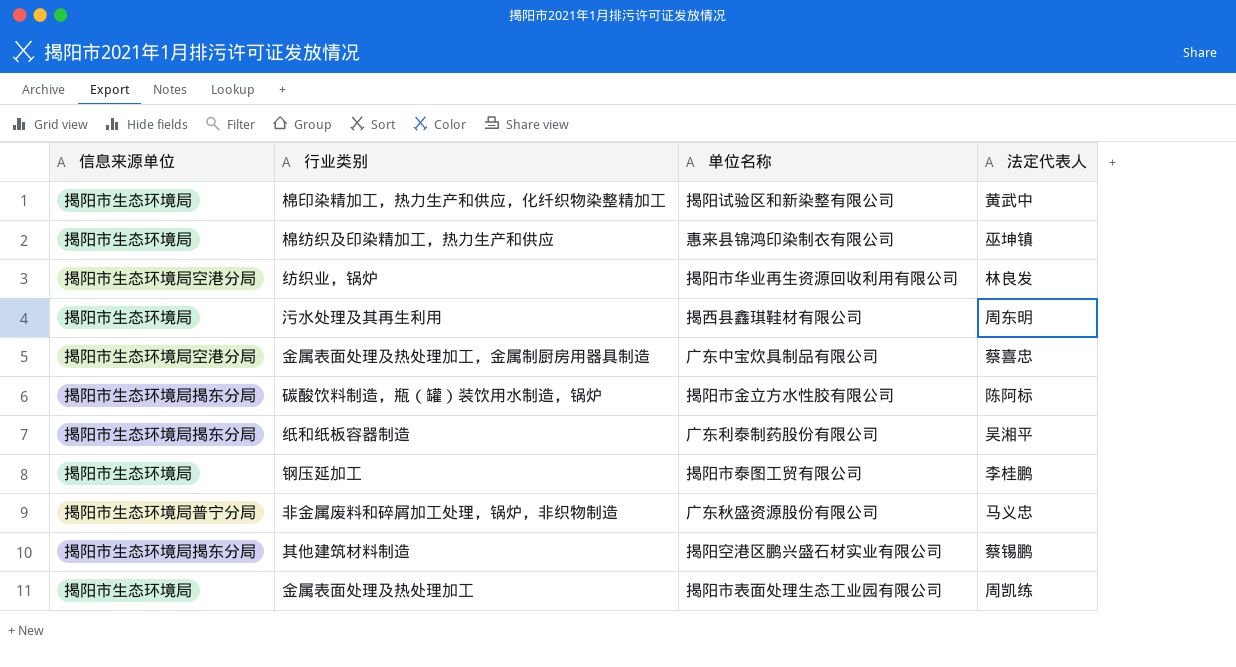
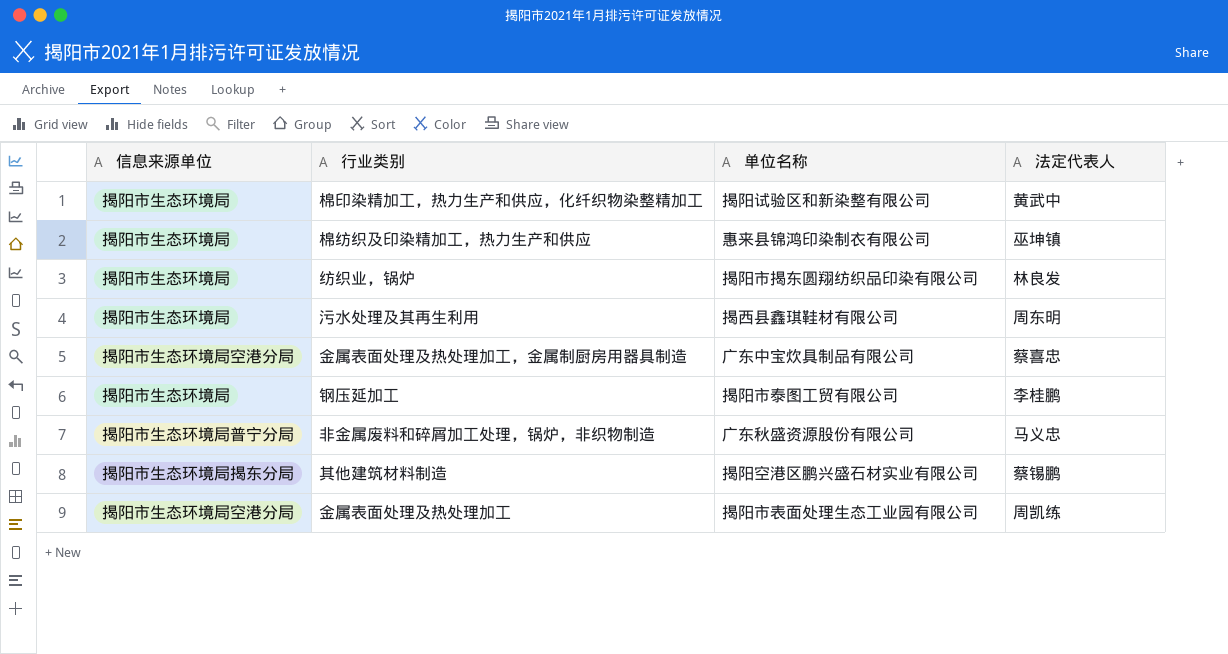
row 碳酸饮料制造，瓶（罐）装饮用水制造，锅炉: 揭阳市生态环境局揭东分局 | 揭阳市金立方水性胶有限公司 | 陈阿标 -> none
row 纸和纸板容器制造: 揭阳市生态环境局揭东分局 | 广东利泰制药股份有限公司 | 吴湘平 -> none
纺织业，锅炉 | 信息来源单位: 揭阳市生态环境局空港分局 -> 揭阳市生态环境局
纺织业，锅炉 | 单位名称: 揭阳市华业再生资源回收利用有限公司 -> 揭阳市揭东圆翔纺织品印染有限公司
金属表面处理及热处理加工 | 信息来源单位: 揭阳市生态环境局 -> 揭阳市生态环境局空港分局

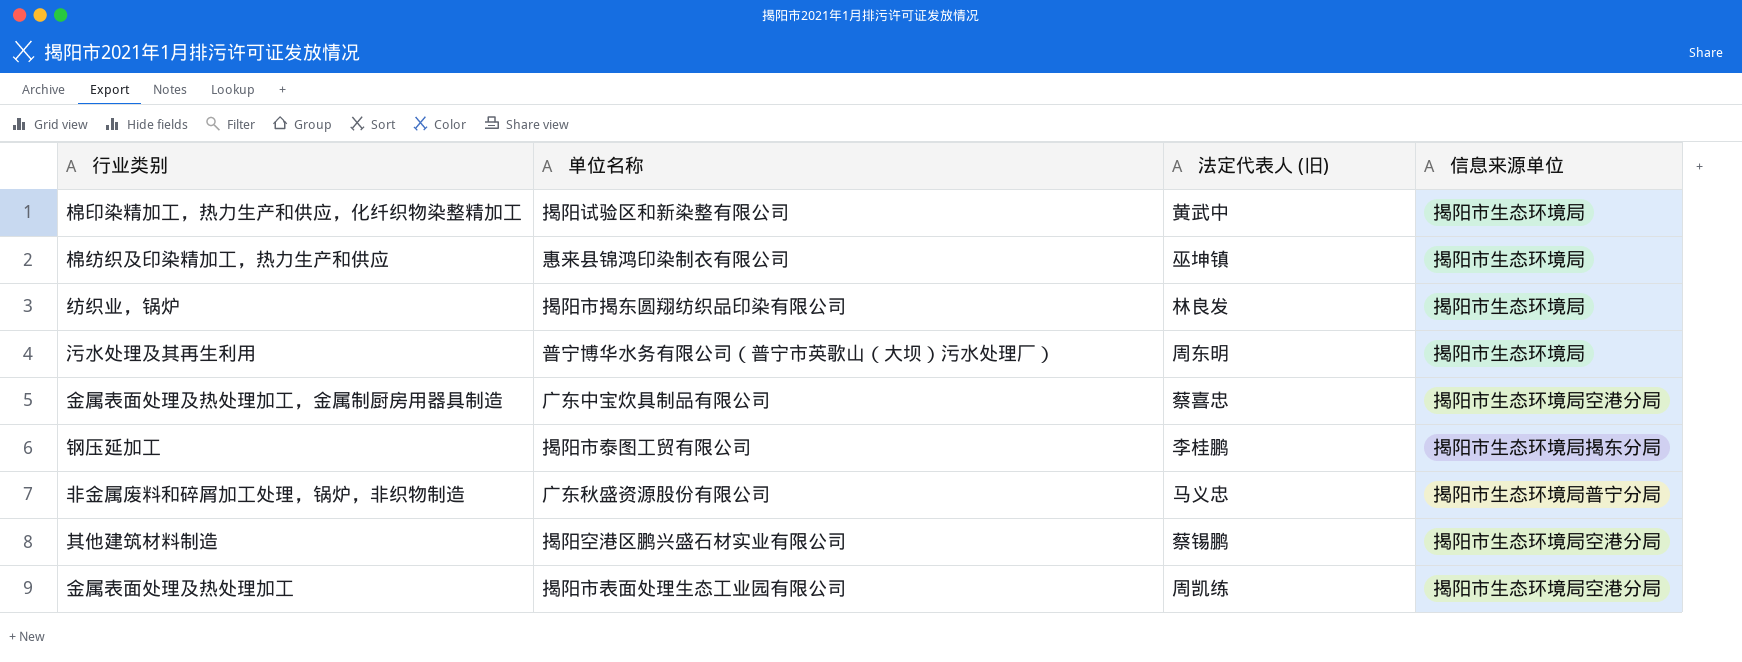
column name: 法定代表人 -> 法定代表人 (旧)
column 信息来源单位 | position: 1 -> 4
污水处理及其再生利用 | 单位名称: 揭西县鑫琪鞋材有限公司 -> 普宁博华水务有限公司（普宁市英歌山（大坝）污水处理厂）
钢压延加工 | 信息来源单位: 揭阳市生态环境局 -> 揭阳市生态环境局揭东分局
其他建筑材料制造 | 信息来源单位: 揭阳市生态环境局揭东分局 -> 揭阳市生态环境局空港分局

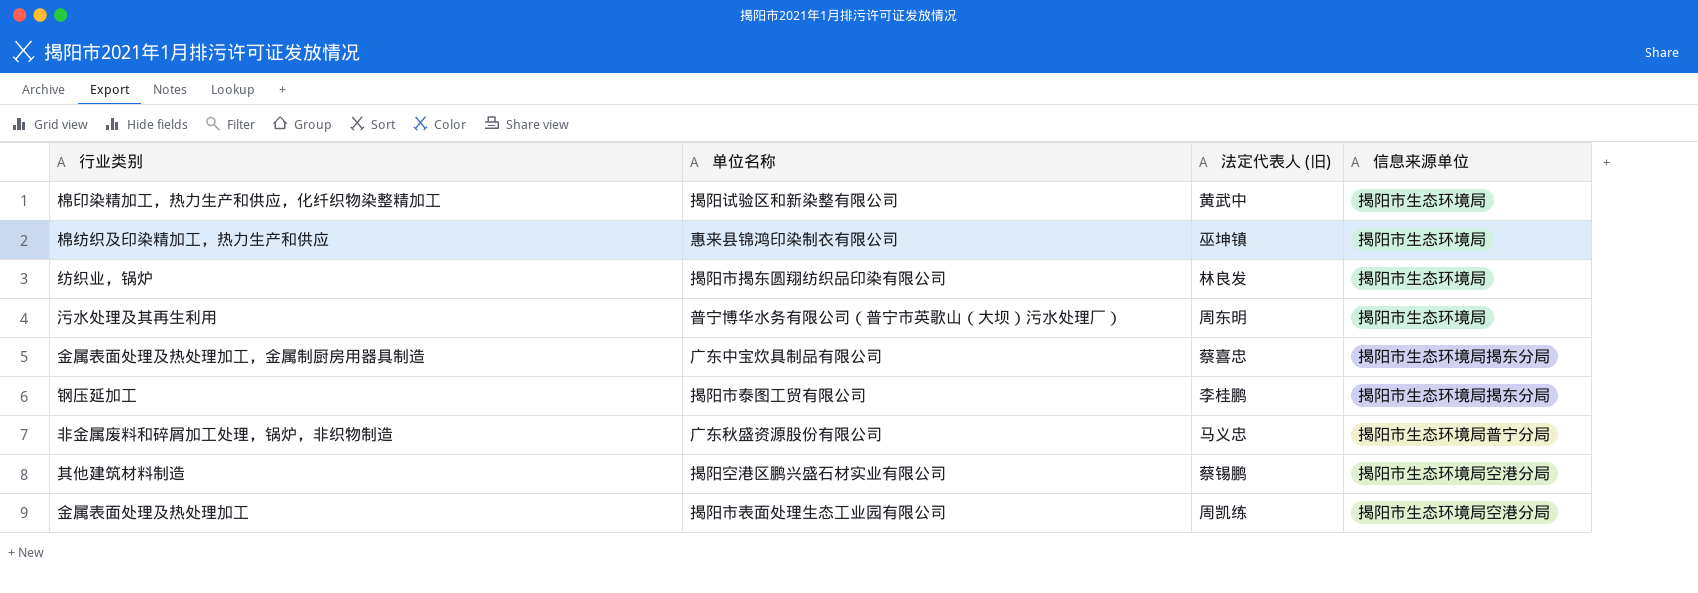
金属表面处理及热处理加工，金属制厨房用器具制造 | 信息来源单位: 揭阳市生态环境局空港分局 -> 揭阳市生态环境局揭东分局

